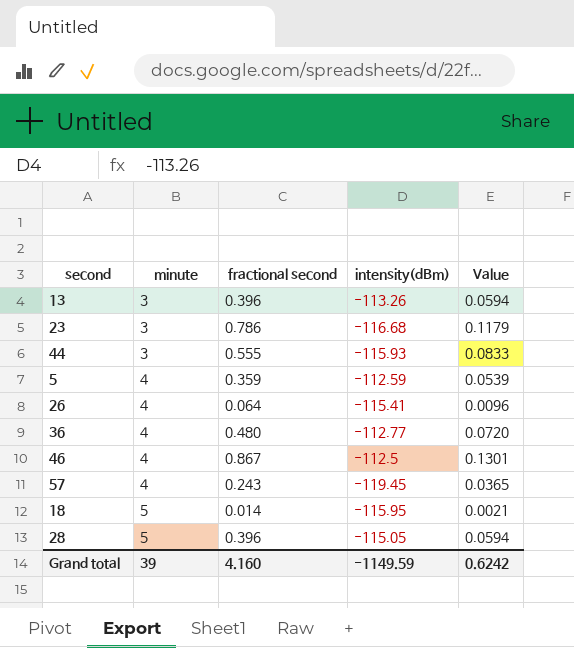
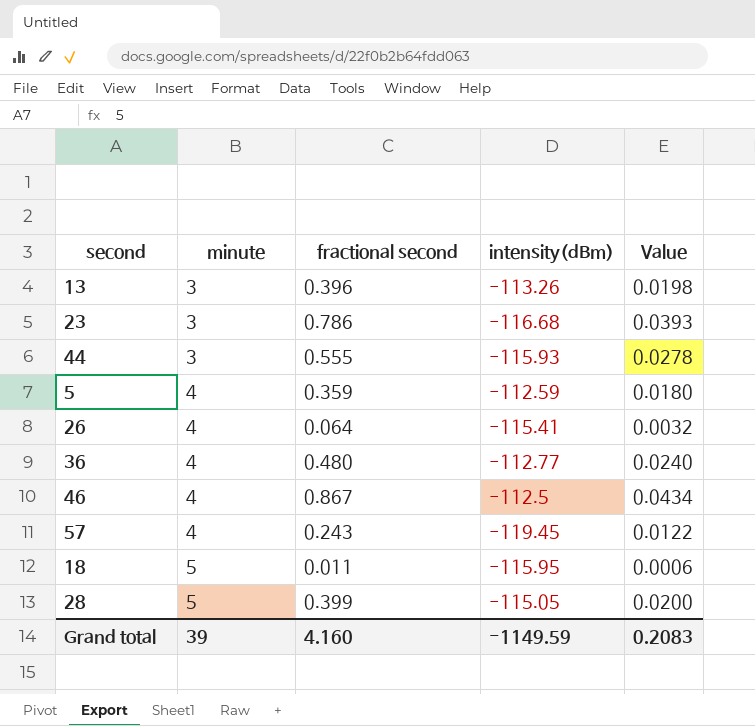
column Value | formula: [fractional second] * 0.15 -> [fractional second] * 0.05
18 | fractional second: 0.014 -> 0.011
28 | fractional second: 0.396 -> 0.399
Grand total | Value: 0.6242 -> 0.2083

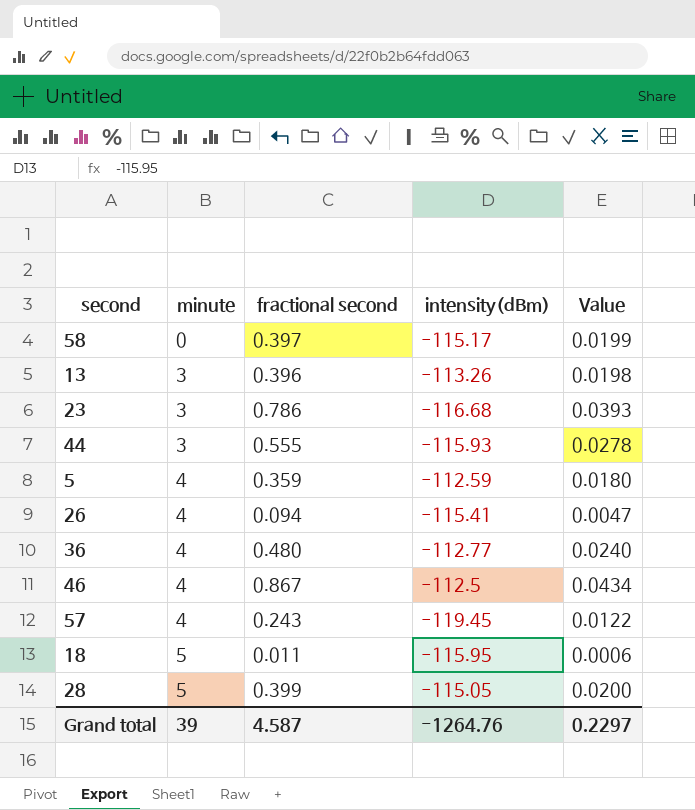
row 58: none -> 0 | 0.397 | -115.17 | 0.0199
26 | fractional second: 0.064 -> 0.094
26 | Value: 0.0032 -> 0.0047
Grand total | fractional second: 4.160 -> 4.587
Grand total | intensity(dBm): -1149.59 -> -1264.76
Grand total | Value: 0.2083 -> 0.2297

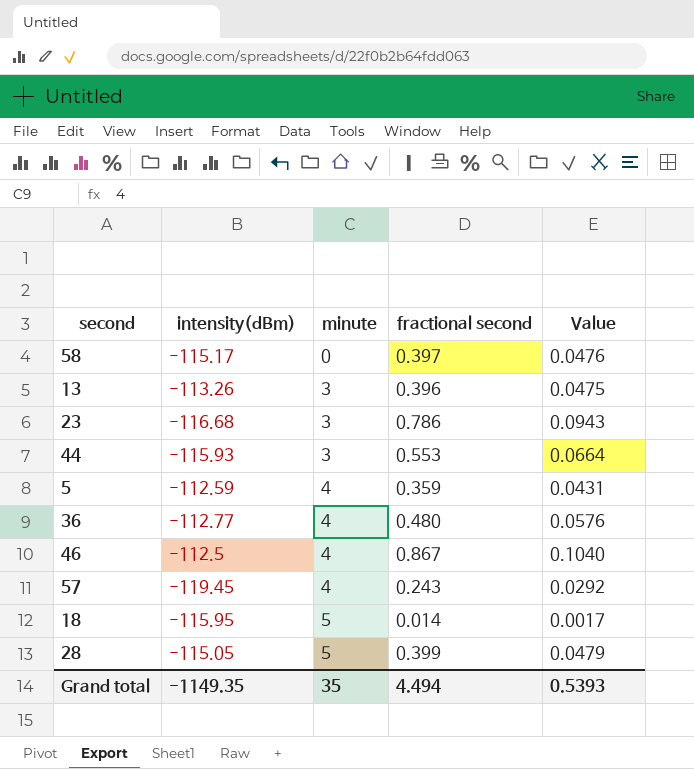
column intensity(dBm) | position: 4 -> 2
column Value | formula: [fractional second] * 0.05 -> [fractional second] * 0.12
row 26: 4 | 0.094 | -115.41 | 0.0047 -> none
44 | fractional second: 0.555 -> 0.553
18 | fractional second: 0.011 -> 0.014
Grand total | intensity(dBm): -1264.76 -> -1149.35
Grand total | minute: 39 -> 35
Grand total | fractional second: 4.587 -> 4.494
Grand total | Value: 0.2297 -> 0.5393

